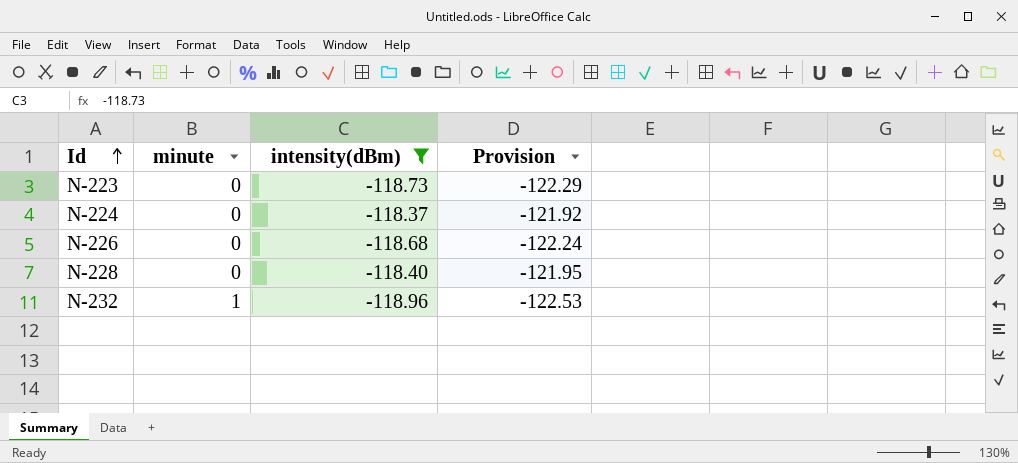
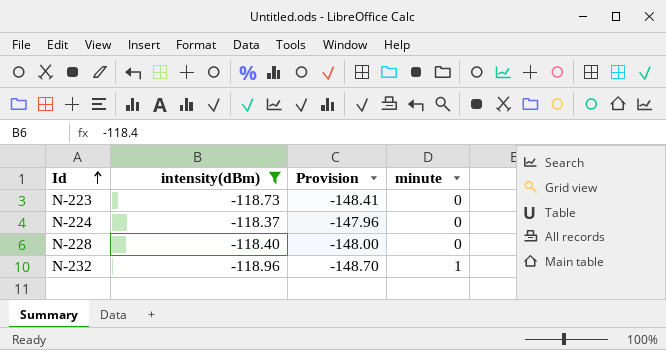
column Provision | formula: [intensity(dBm)] * 1.03 -> [intensity(dBm)] * 1.25
column minute | position: 2 -> 4
row N-226: 0 | -118.68 | -122.24 -> none

